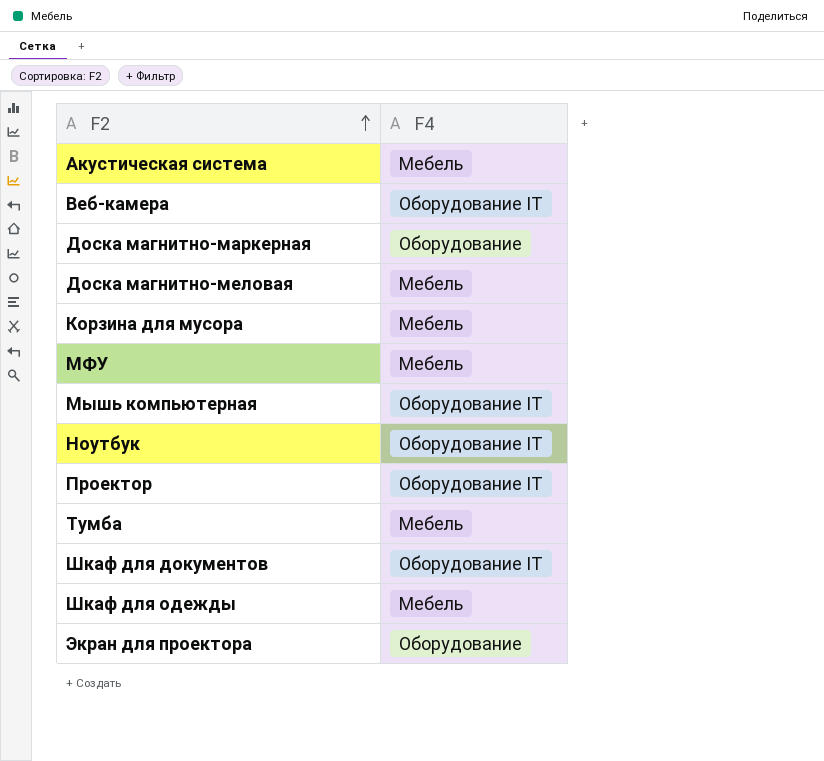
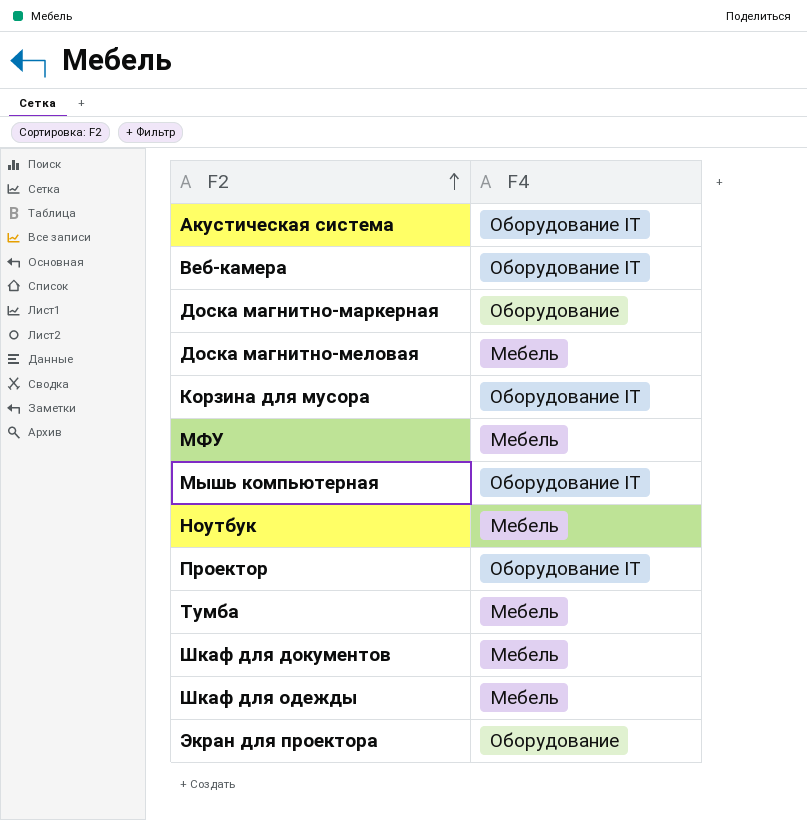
Акустическая система | F4: Мебель -> Оборудование IT
Корзина для мусора | F4: Мебель -> Оборудование IT
Ноутбук | F4: Оборудование IT -> Мебель
Шкаф для документов | F4: Оборудование IT -> Мебель

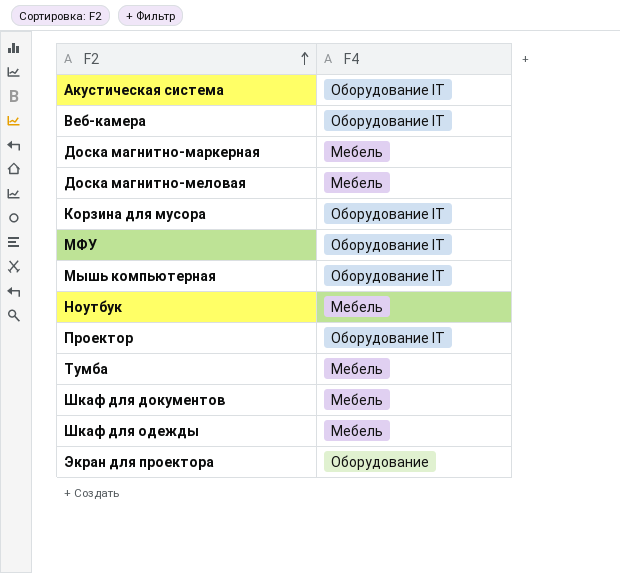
Доска магнитно-маркерная | F4: Оборудование -> Мебель
МФУ | F4: Мебель -> Оборудование IT

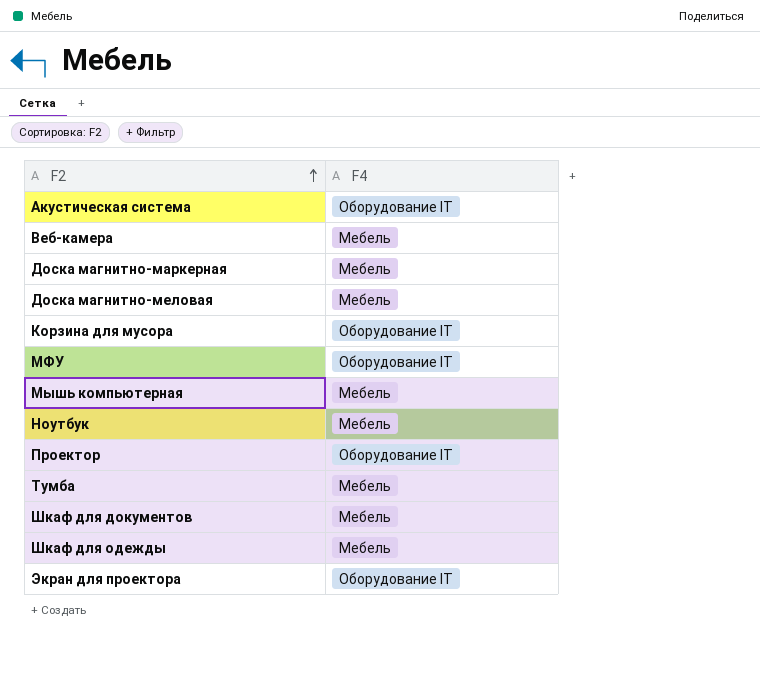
Веб-камера | F4: Оборудование IT -> Мебель
Мышь компьютерная | F4: Оборудование IT -> Мебель
Экран для проектора | F4: Оборудование -> Оборудование IT

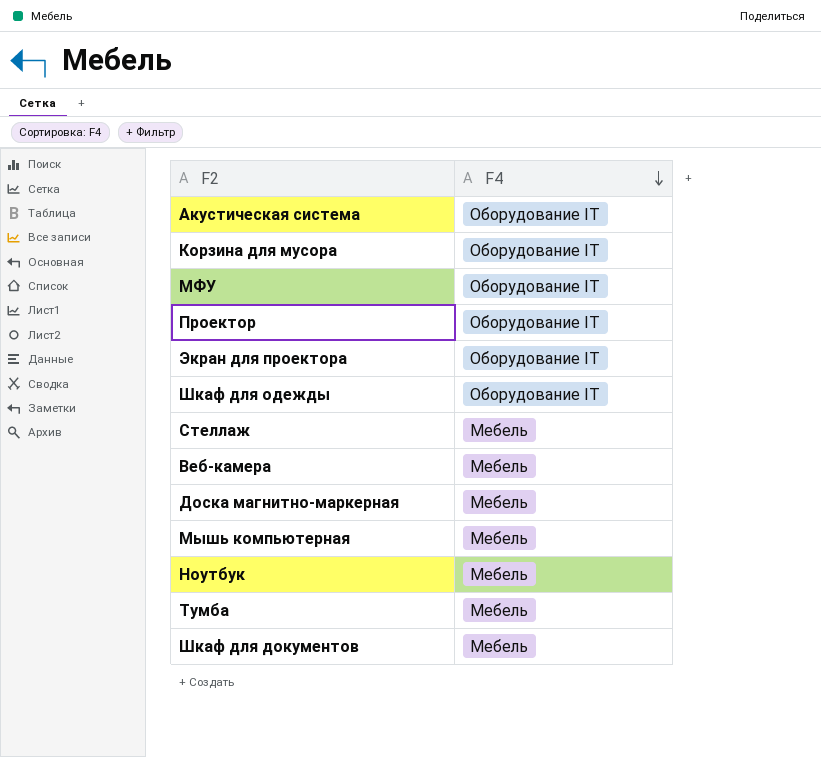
row order: F2 ascending -> F4 descending
row Доска магнитно-меловая: Мебель -> none
Шкаф для одежды | F4: Мебель -> Оборудование IT
row Стеллаж: none -> Мебель

